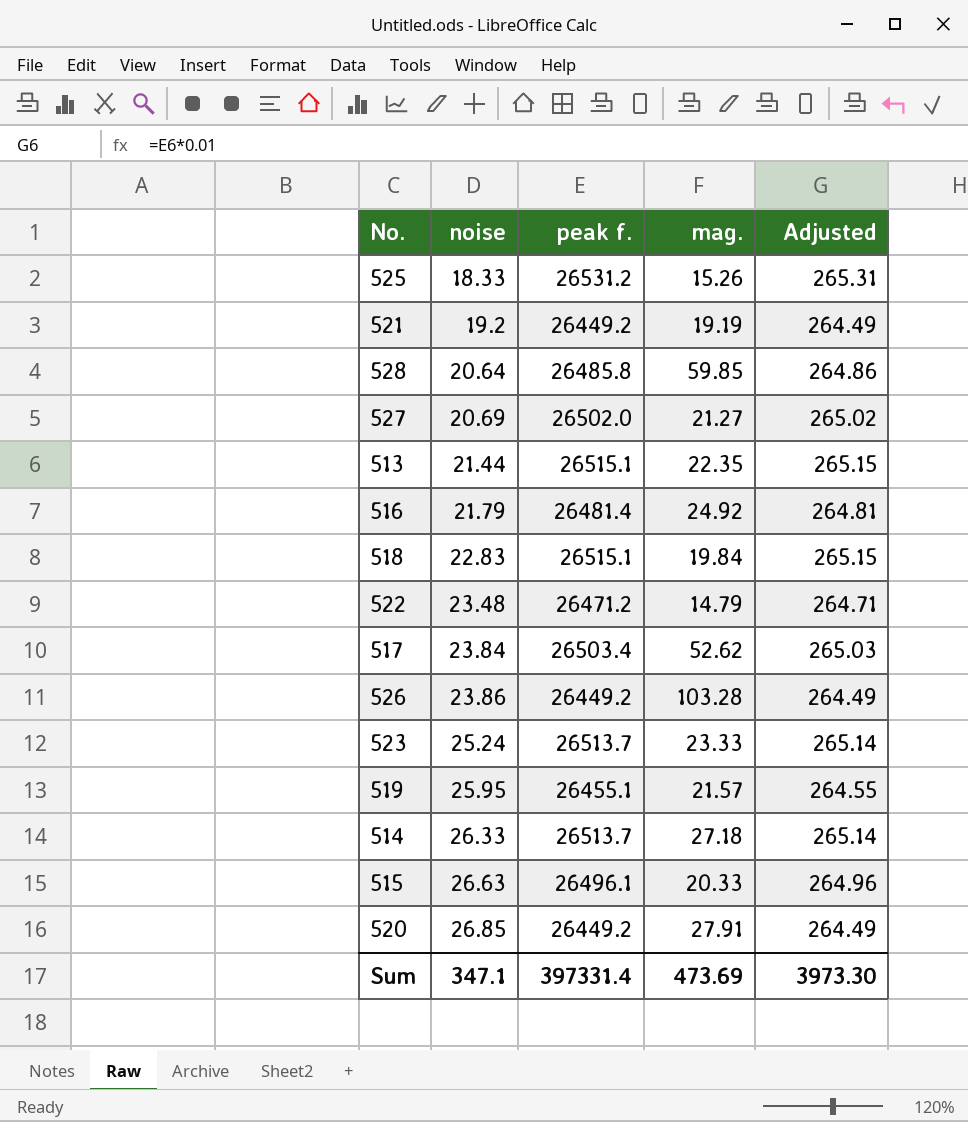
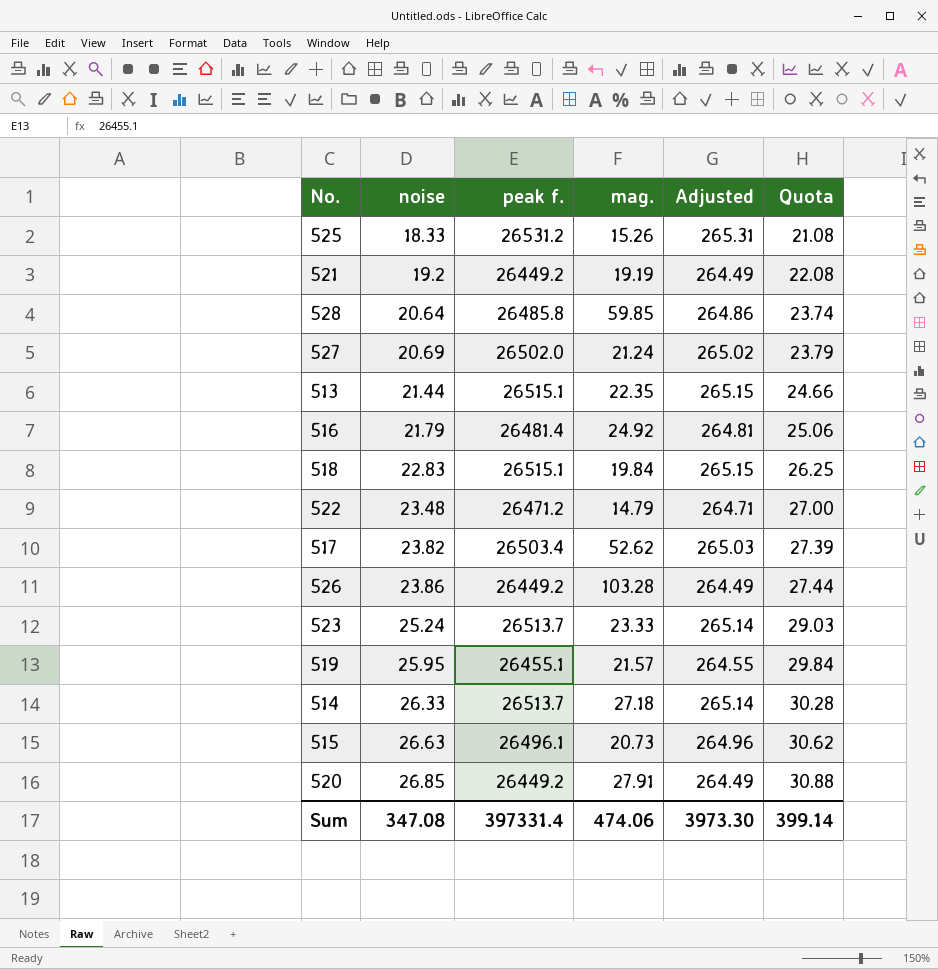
column Quota | formula: none -> [noise] * 1.15
527 | mag.: 21.27 -> 21.24
517 | noise: 23.84 -> 23.82
515 | mag.: 20.33 -> 20.73
Sum | noise: 347.1 -> 347.08
Sum | mag.: 473.69 -> 474.06

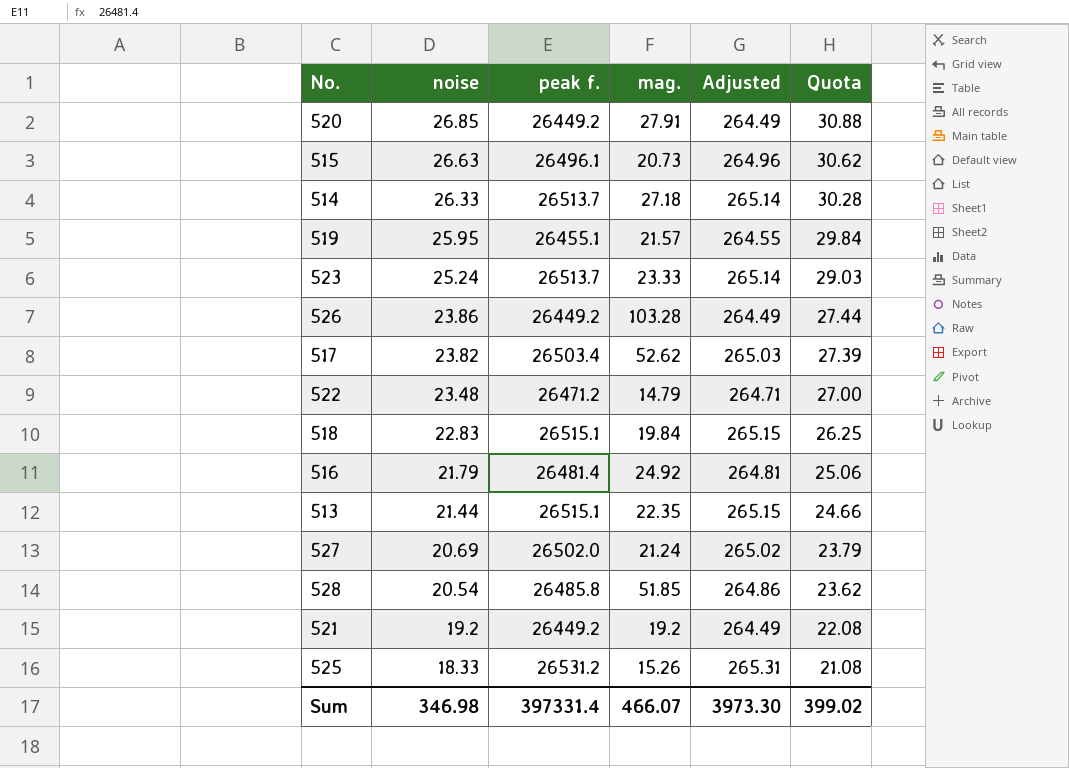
row order: noise ascending -> noise descending
528 | noise: 20.64 -> 20.54
528 | mag.: 59.85 -> 51.85
528 | Quota: 23.74 -> 23.62
521 | mag.: 19.19 -> 19.2
Sum | noise: 347.08 -> 346.98
Sum | mag.: 474.06 -> 466.07
Sum | Quota: 399.14 -> 399.02

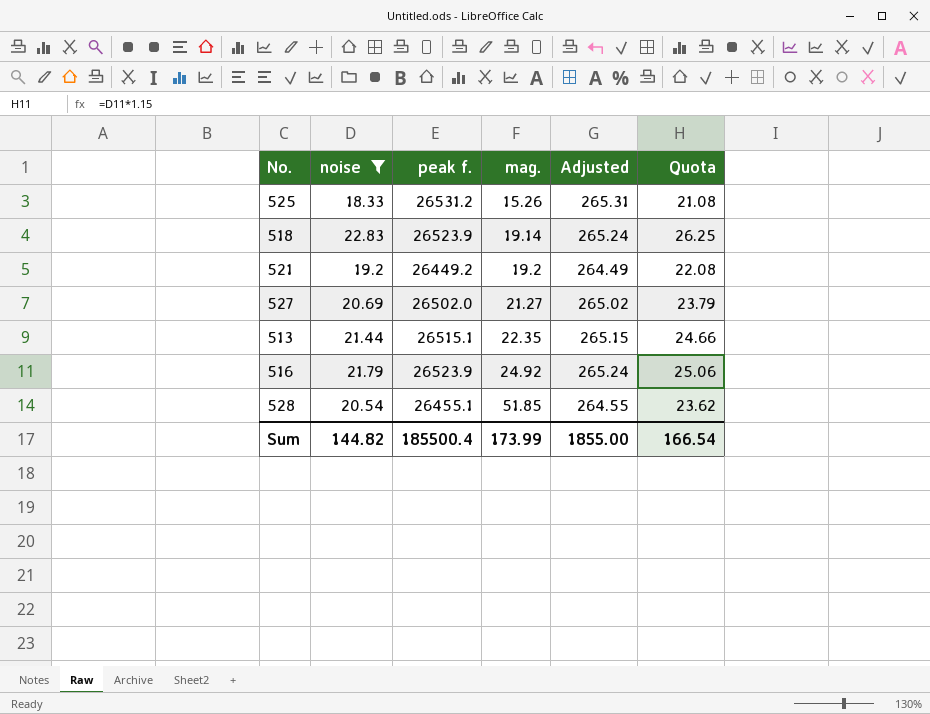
filter: none -> noise <= 22.83
row order: noise descending -> mag. ascending
518 | peak f.: 26515.1 -> 26523.9
518 | mag.: 19.84 -> 19.14
518 | Adjusted: 265.15 -> 265.24
527 | mag.: 21.24 -> 21.27
516 | peak f.: 26481.4 -> 26523.9
516 | Adjusted: 264.81 -> 265.24
528 | peak f.: 26485.8 -> 26455.1
528 | Adjusted: 264.86 -> 264.55
Sum | noise: 346.98 -> 144.82
Sum | peak f.: 397331.4 -> 185500.4
Sum | mag.: 466.07 -> 173.99
Sum | Adjusted: 3973.30 -> 1855.00
Sum | Quota: 399.02 -> 166.54

